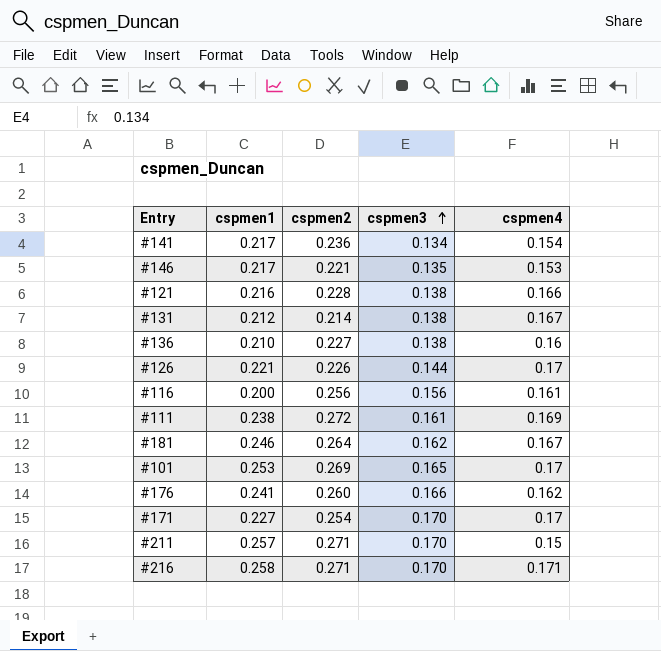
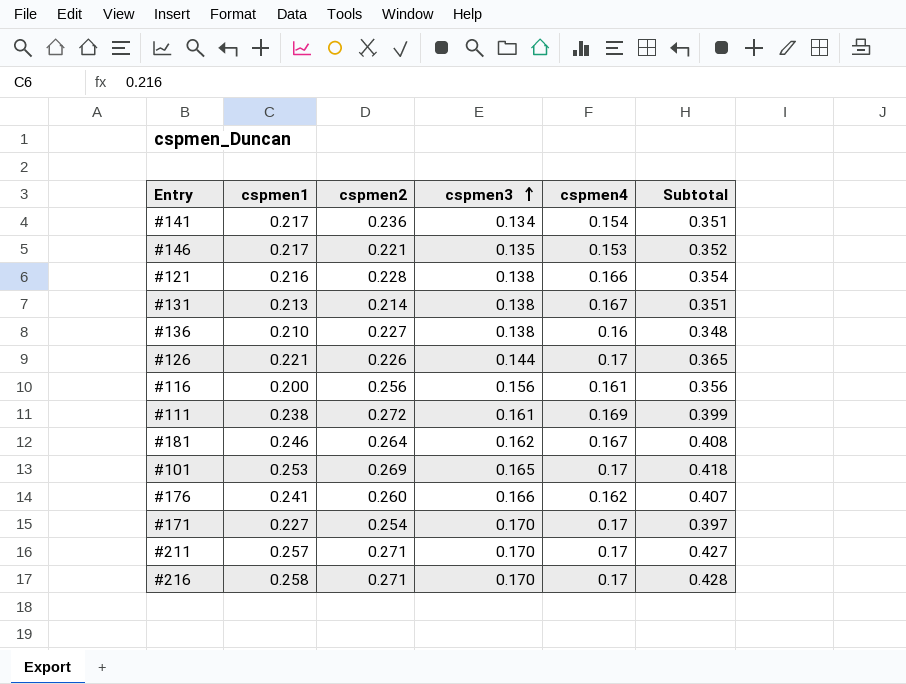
column Subtotal | formula: none -> [cspmen1] + [cspmen3]
#131 | cspmen1: 0.212 -> 0.213
#211 | cspmen4: 0.15 -> 0.17
#216 | cspmen4: 0.171 -> 0.17

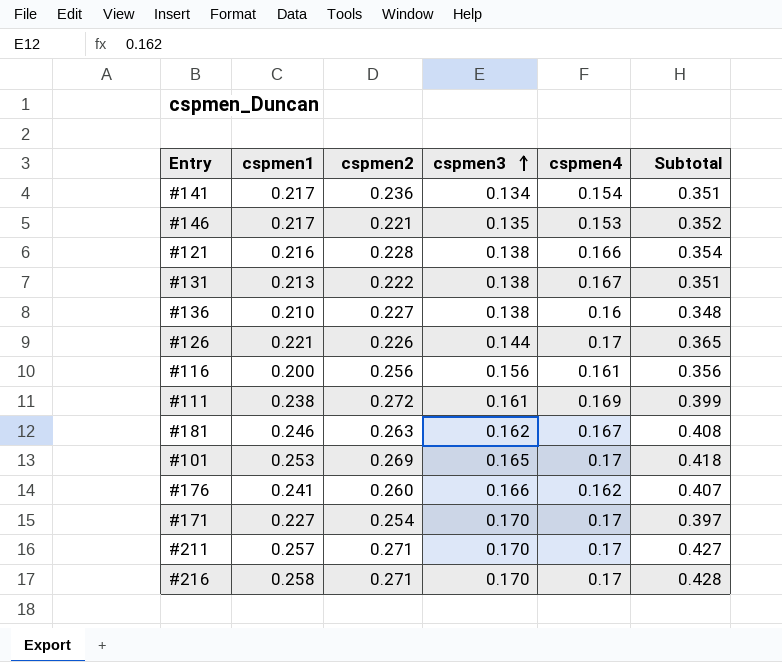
#131 | cspmen2: 0.214 -> 0.222
#181 | cspmen2: 0.264 -> 0.263

